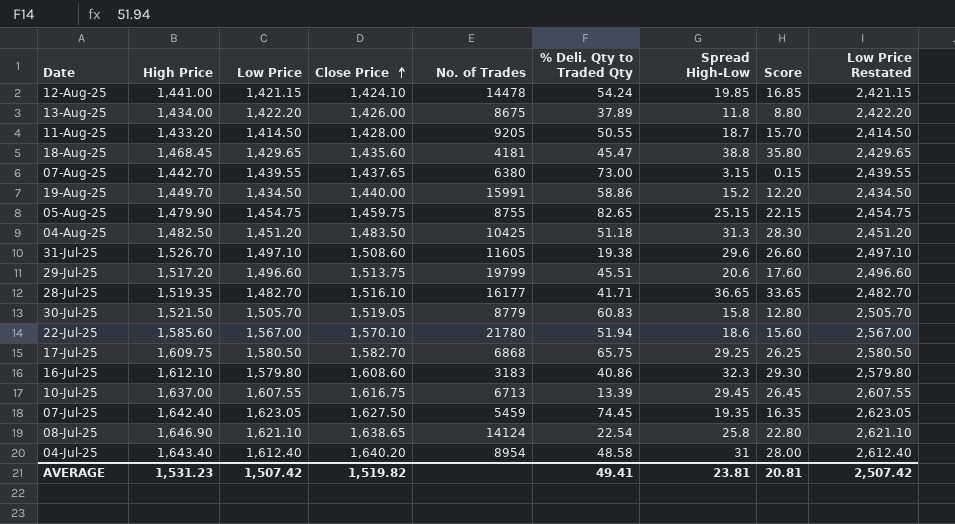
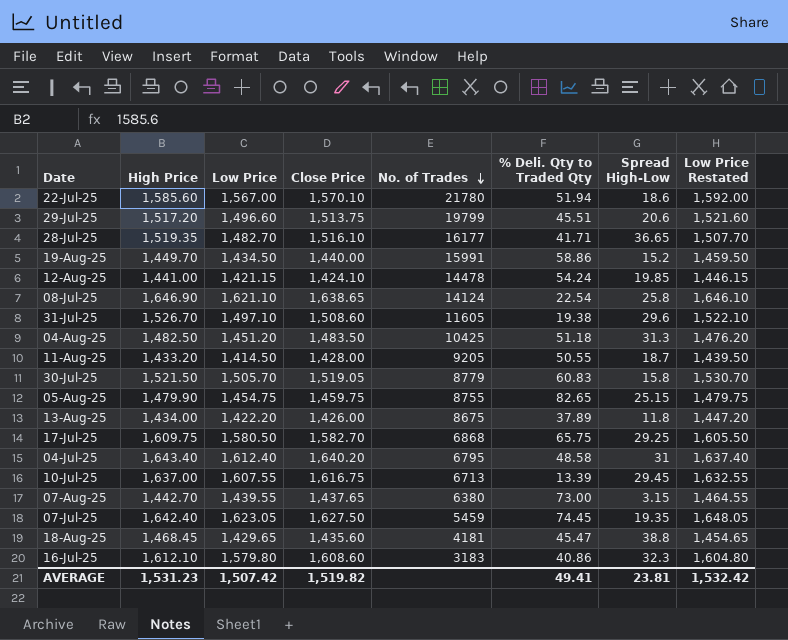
row order: Close Price ascending -> No. of Trades descending
column Score | formula: [Spread High-Low] - 3 -> none
column Low Price Restated | formula: [Low Price] + 1000 -> [Low Price] + 25
04-Jul-25 | No. of Trades: 8954 -> 6795
AVERAGE | Low Price Restated: 2,507.42 -> 1,532.42

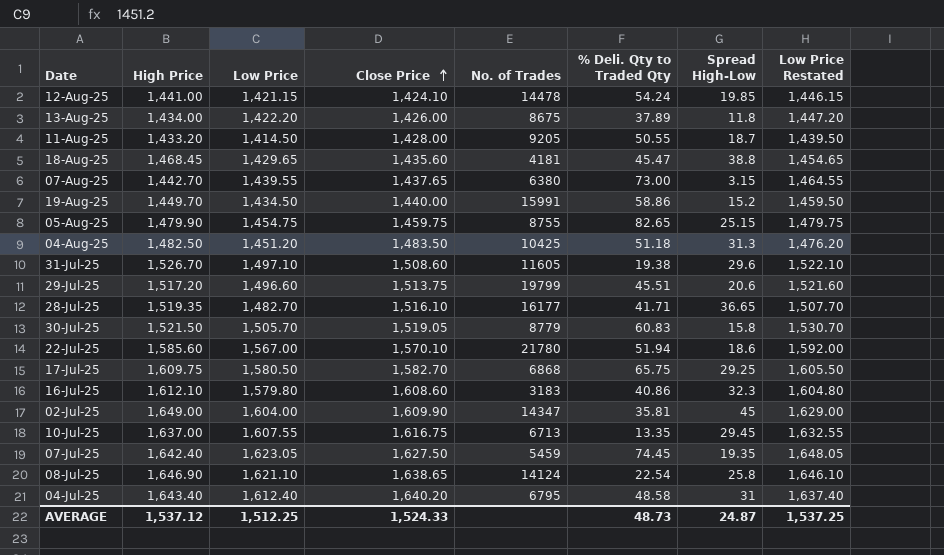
row order: No. of Trades descending -> Close Price ascending
row 02-Jul-25: none -> 1,649.00 | 1,604.00 | 1,609.90 | 14347 | 35.81 | 45 | 1,629.00
10-Jul-25 | % Deli. Qty to Traded Qty: 13.39 -> 13.35
AVERAGE | High Price: 1,531.23 -> 1,537.12
AVERAGE | Low Price: 1,507.42 -> 1,512.25
AVERAGE | Close Price: 1,519.82 -> 1,524.33
AVERAGE | % Deli. Qty to Traded Qty: 49.41 -> 48.73
AVERAGE | Spread High-Low: 23.81 -> 24.87
AVERAGE | Low Price Restated: 1,532.42 -> 1,537.25

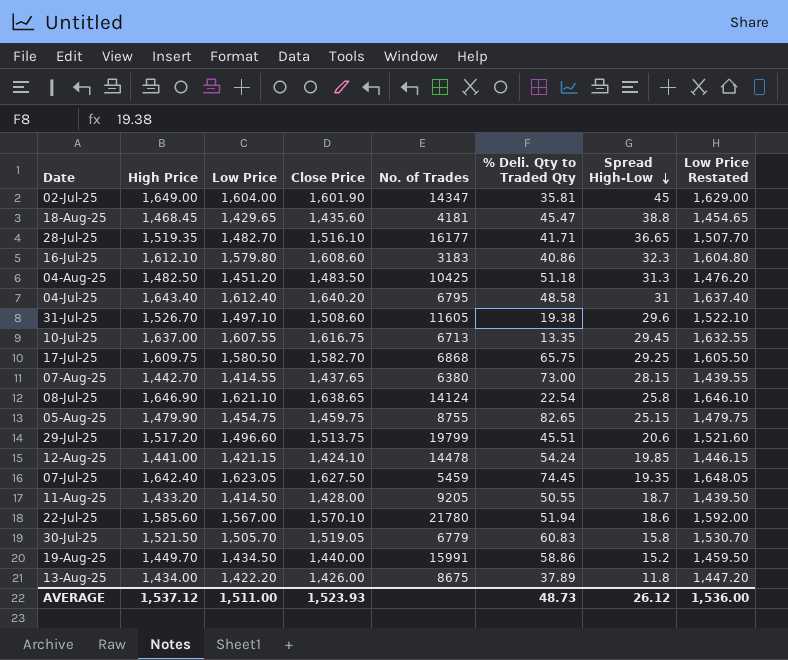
row order: Close Price ascending -> Spread High-Low descending
02-Jul-25 | Close Price: 1,609.90 -> 1,601.90
07-Aug-25 | Low Price: 1,439.55 -> 1,414.55
07-Aug-25 | Spread High-Low: 3.15 -> 28.15
07-Aug-25 | Low Price Restated: 1,464.55 -> 1,439.55
30-Jul-25 | No. of Trades: 8779 -> 6779
AVERAGE | Low Price: 1,512.25 -> 1,511.00
AVERAGE | Close Price: 1,524.33 -> 1,523.93
AVERAGE | Spread High-Low: 24.87 -> 26.12
AVERAGE | Low Price Restated: 1,537.25 -> 1,536.00

